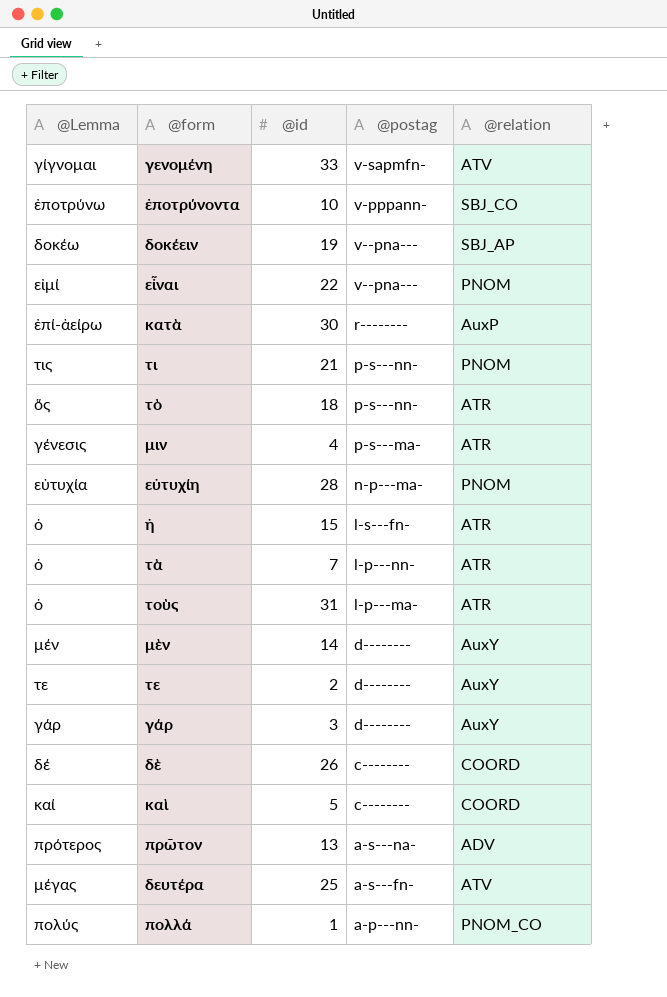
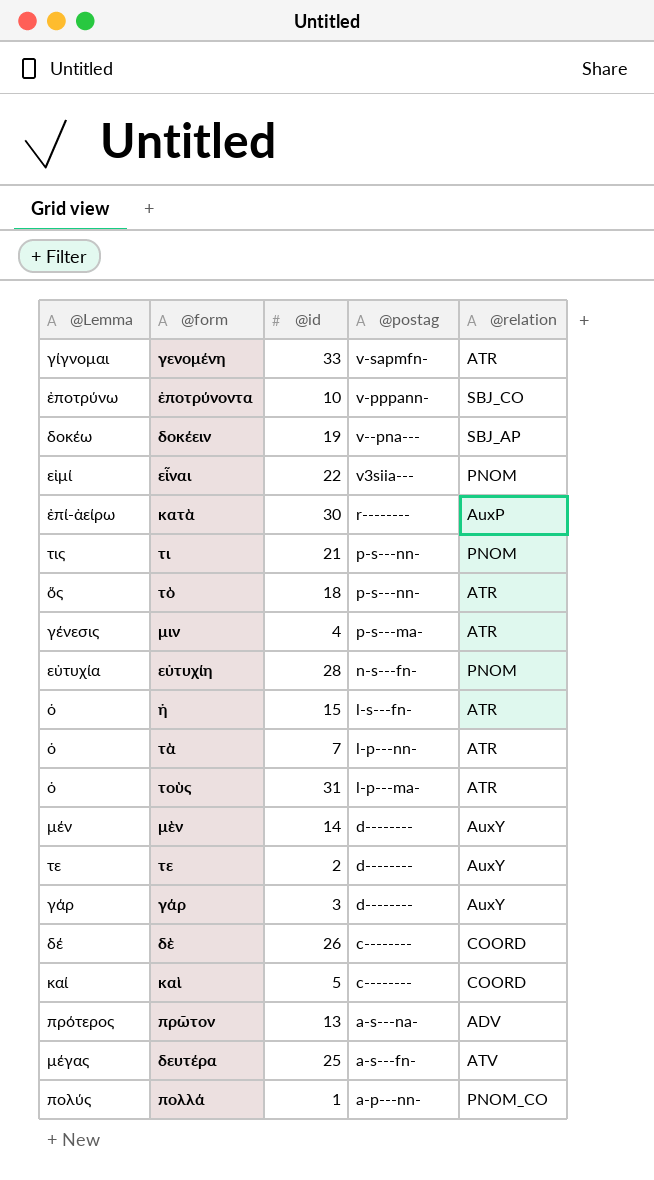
γενομένη | @relation: ATV -> ATR
εἶναι | @postag: v--pna--- -> v3siia---
εὐτυχίη | @postag: n-p---ma- -> n-s---fn-

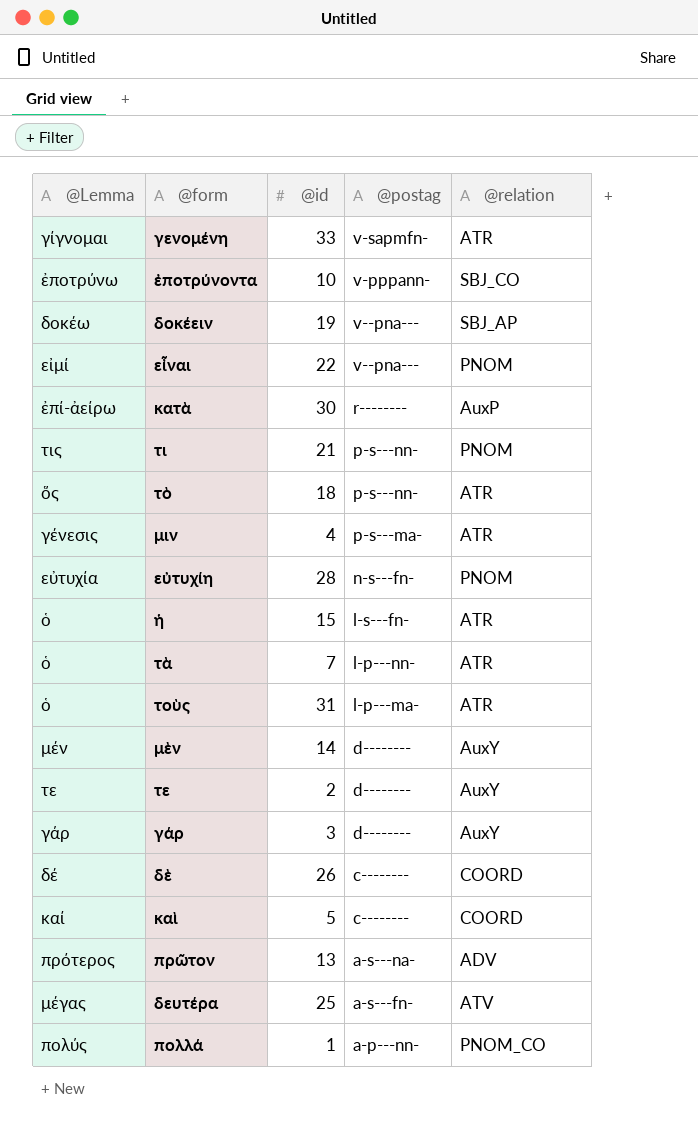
εἶναι | @postag: v3siia--- -> v--pna---

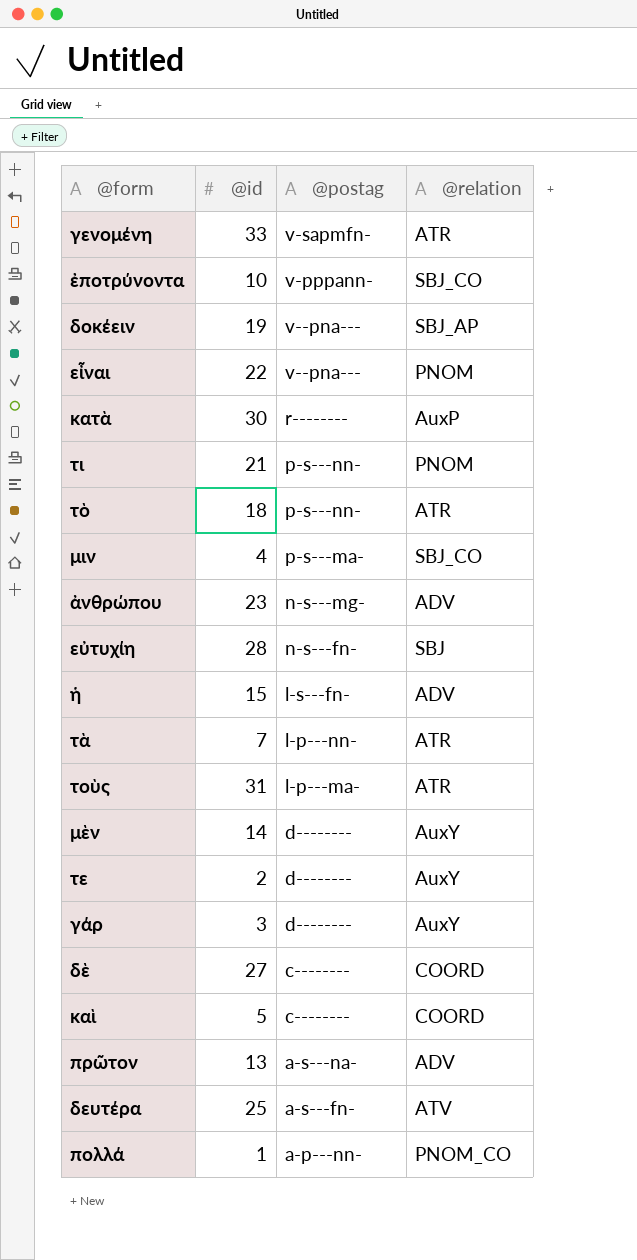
column @Lemma | position: 1 -> none
μιν | @relation: ATR -> SBJ_CO
row ἀνθρώπου: none -> 23 | n-s---mg- | ADV
εὐτυχίη | @relation: PNOM -> SBJ
ἡ | @relation: ATR -> ADV
δὲ | @id: 26 -> 27

